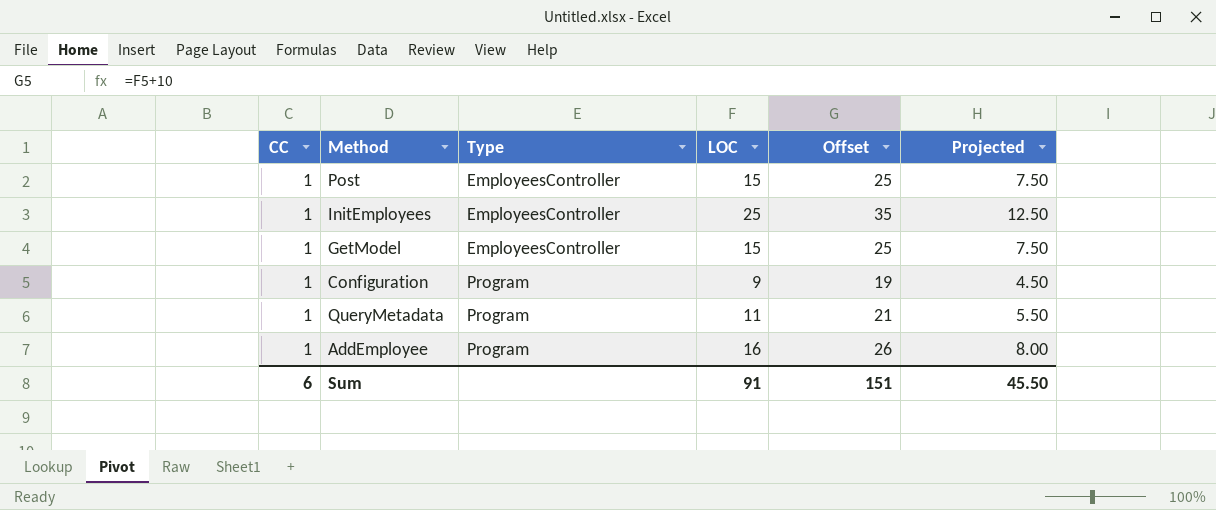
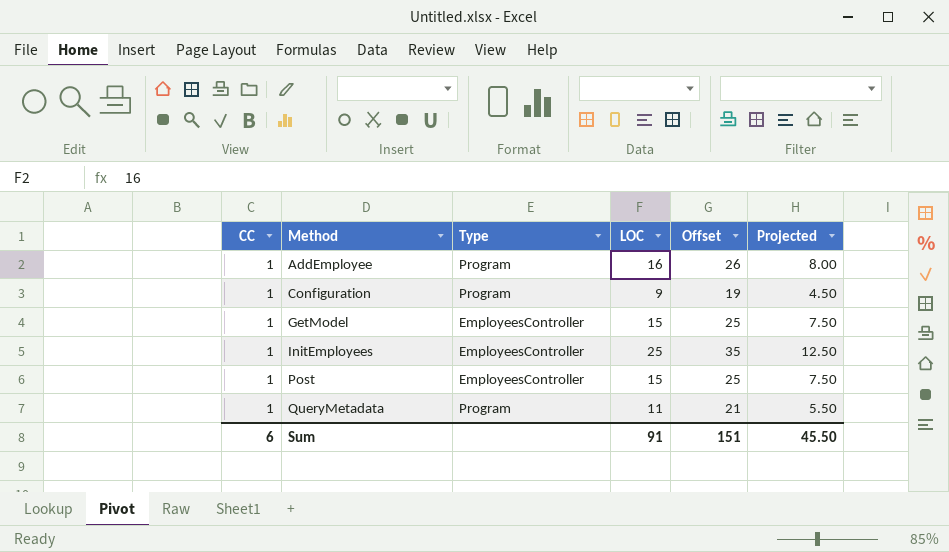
row order: Type ascending -> Method ascending

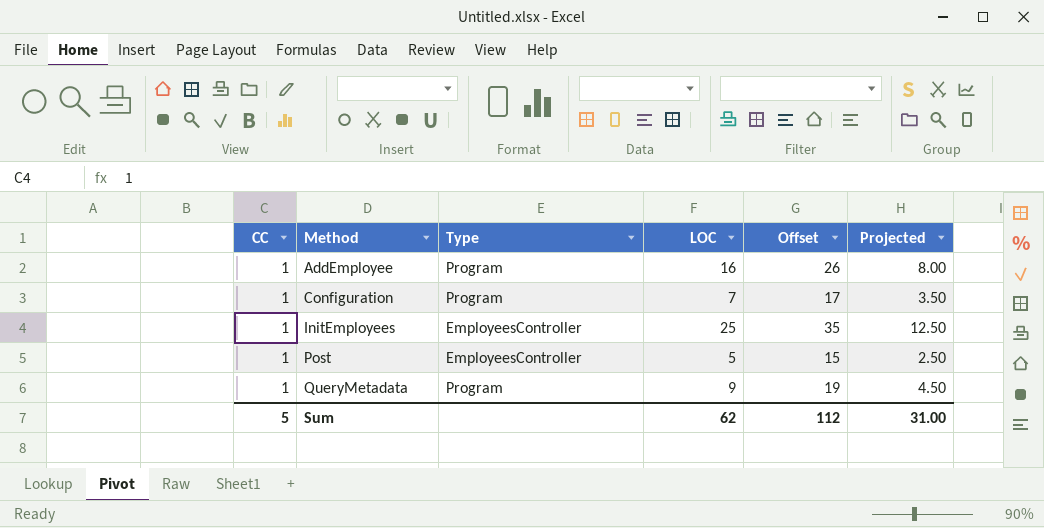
row GetModel: 1 | EmployeesController | 15 | 25 | 7.50 -> none
Configuration | LOC: 9 -> 7
Configuration | Offset: 19 -> 17
Configuration | Projected: 4.50 -> 3.50
Post | LOC: 15 -> 5
Post | Offset: 25 -> 15
Post | Projected: 7.50 -> 2.50
QueryMetadata | LOC: 11 -> 9
QueryMetadata | Offset: 21 -> 19
QueryMetadata | Projected: 5.50 -> 4.50
Sum | CC: 6 -> 5
Sum | LOC: 91 -> 62
Sum | Offset: 151 -> 112
Sum | Projected: 45.50 -> 31.00

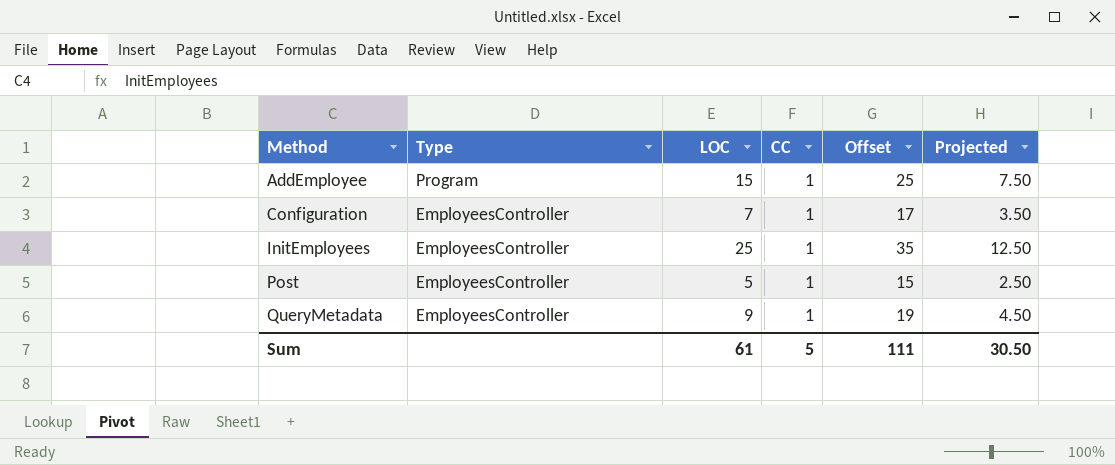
column CC | position: 1 -> 4
AddEmployee | LOC: 16 -> 15
AddEmployee | Offset: 26 -> 25
AddEmployee | Projected: 8.00 -> 7.50
Configuration | Type: Program -> EmployeesController
QueryMetadata | Type: Program -> EmployeesController
Sum | LOC: 62 -> 61
Sum | Offset: 112 -> 111
Sum | Projected: 31.00 -> 30.50

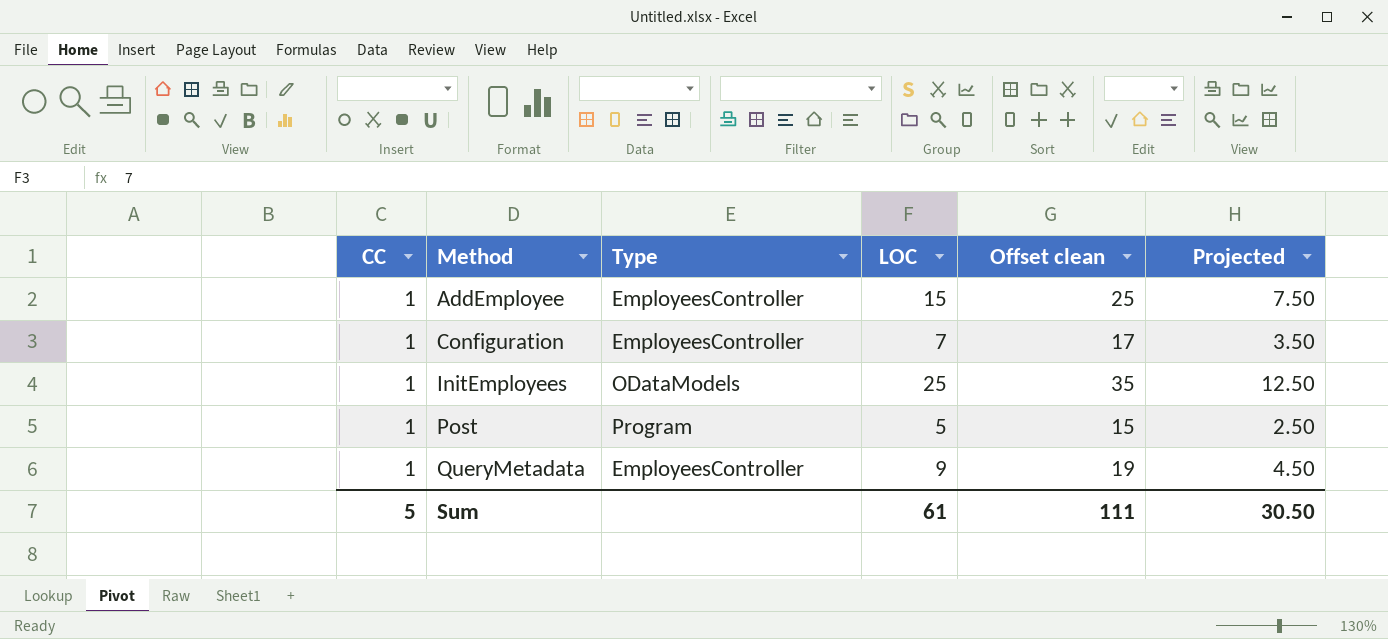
column CC | position: 4 -> 1
column name: Offset -> Offset clean
AddEmployee | Type: Program -> EmployeesController
InitEmployees | Type: EmployeesController -> ODataModels
Post | Type: EmployeesController -> Program

